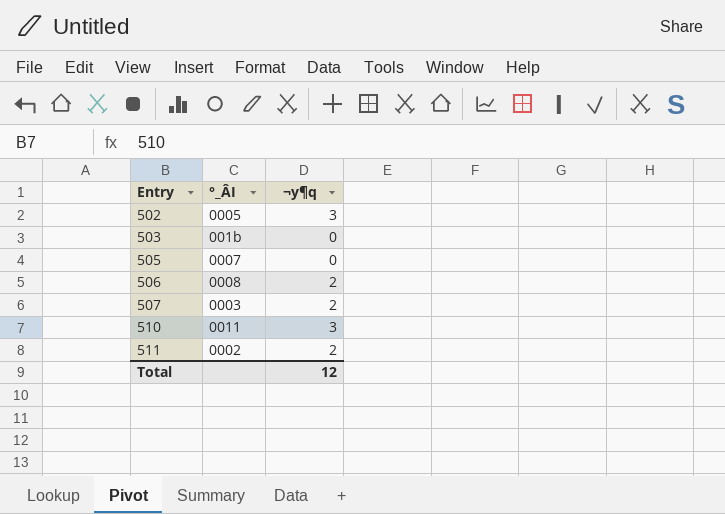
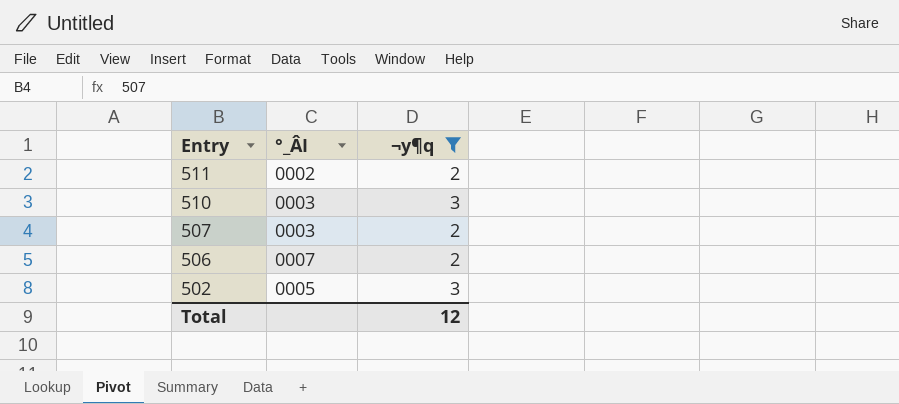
filter: none -> ¬y¶q != 0
row order: Entry ascending -> Entry descending
510 | °_ÂI: 0011 -> 0003
506 | °_ÂI: 0008 -> 0007

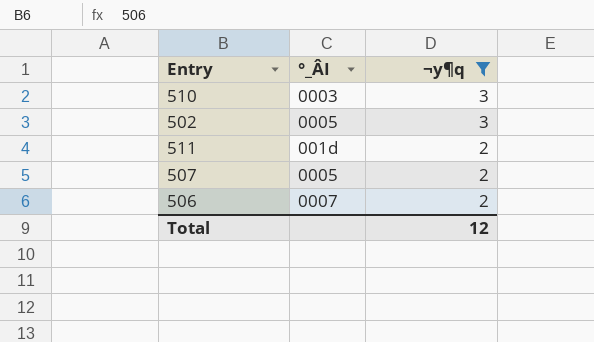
row order: Entry descending -> ¬y¶q descending
511 | °_ÂI: 0002 -> 001d
507 | °_ÂI: 0003 -> 0005

